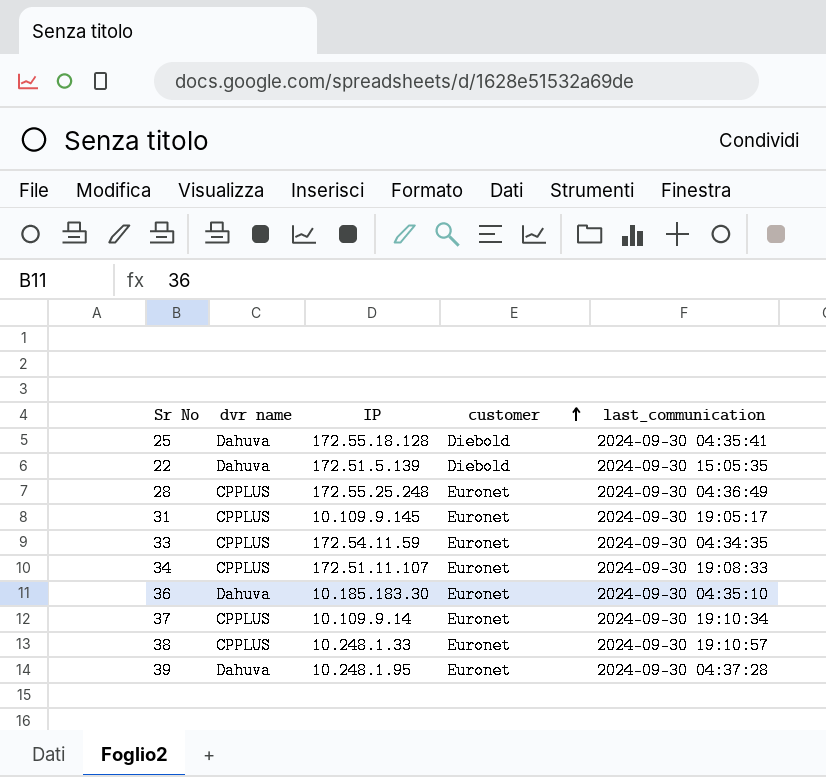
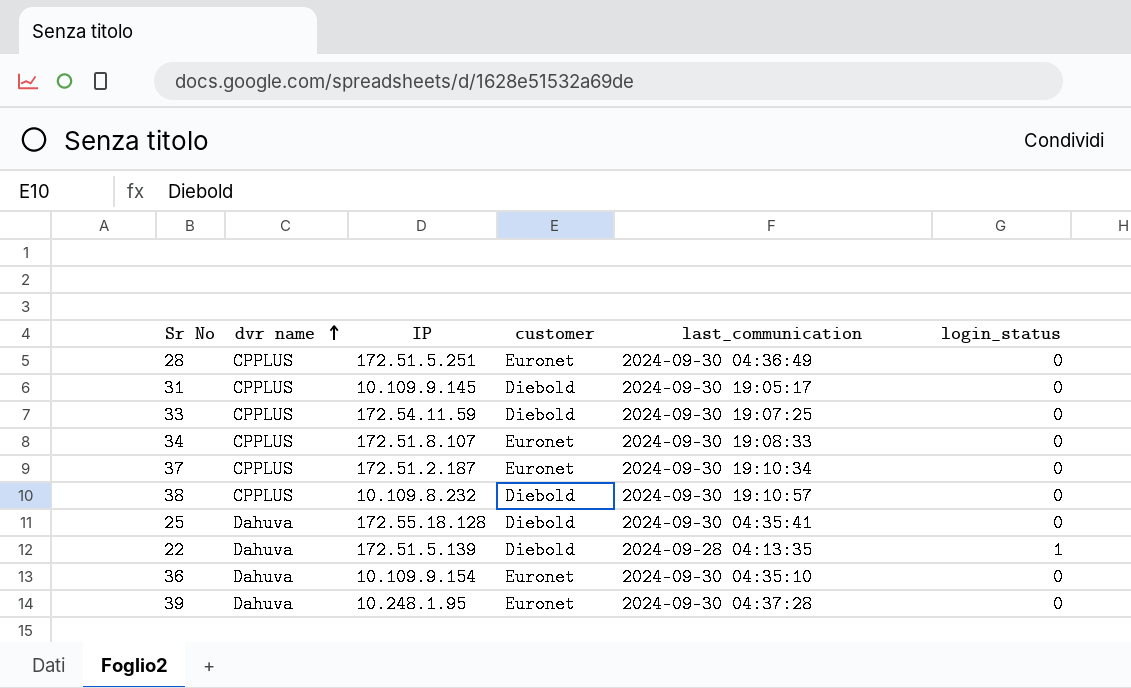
row order: customer ascending -> dvr name ascending
column login_status | position: none -> 6
28 | IP: 172.55.25.248 -> 172.51.5.251
31 | customer: Euronet -> Diebold
33 | customer: Euronet -> Diebold
33 | last_communication: 2024-09-30 04:34:35 -> 2024-09-30 19:07:25
34 | IP: 172.51.11.107 -> 172.51.8.107
37 | IP: 10.109.9.14 -> 172.51.2.187
38 | IP: 10.248.1.33 -> 10.109.8.232
38 | customer: Euronet -> Diebold
22 | last_communication: 2024-09-30 15:05:35 -> 2024-09-28 04:13:35
36 | IP: 10.185.183.30 -> 10.109.9.154

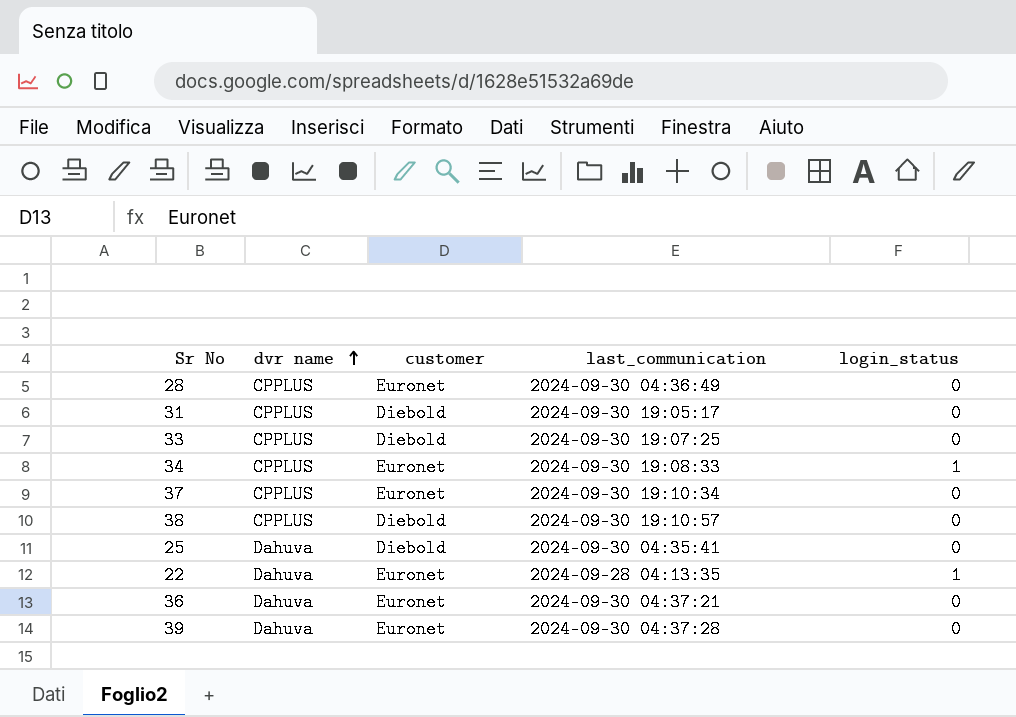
column IP | position: 3 -> none
34 | login_status: 0 -> 1
22 | customer: Diebold -> Euronet
36 | last_communication: 2024-09-30 04:35:10 -> 2024-09-30 04:37:21

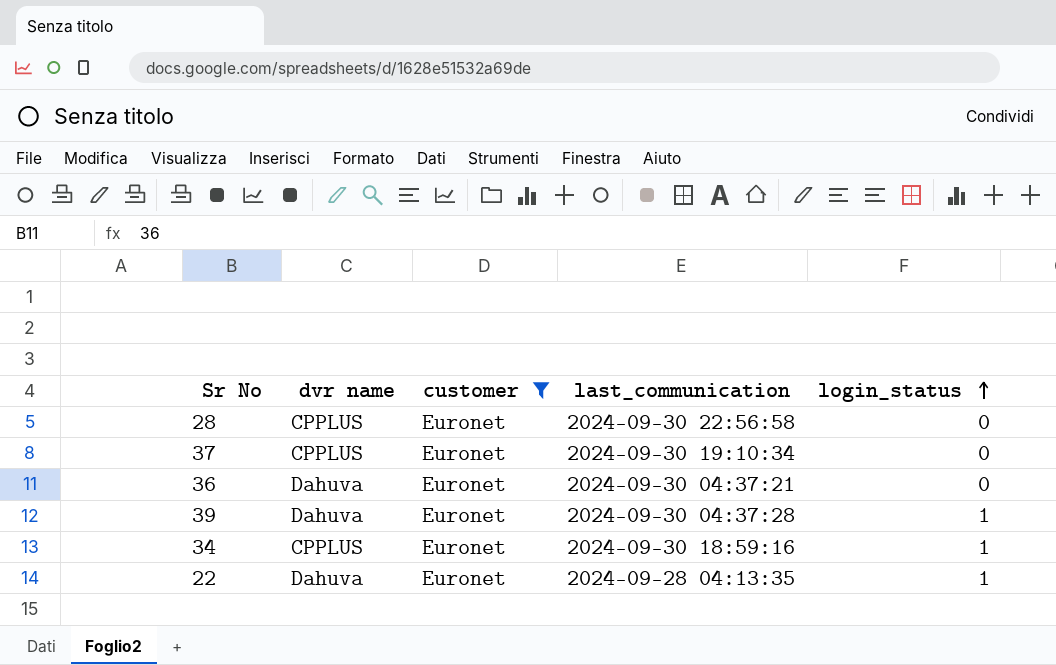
filter: none -> customer = Euronet
row order: dvr name ascending -> login_status ascending
28 | last_communication: 2024-09-30 04:36:49 -> 2024-09-30 22:56:58
39 | login_status: 0 -> 1
34 | last_communication: 2024-09-30 19:08:33 -> 2024-09-30 18:59:16

